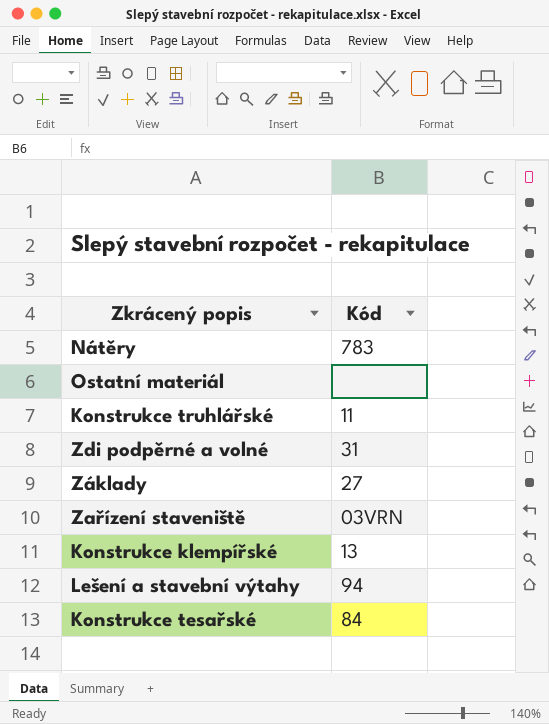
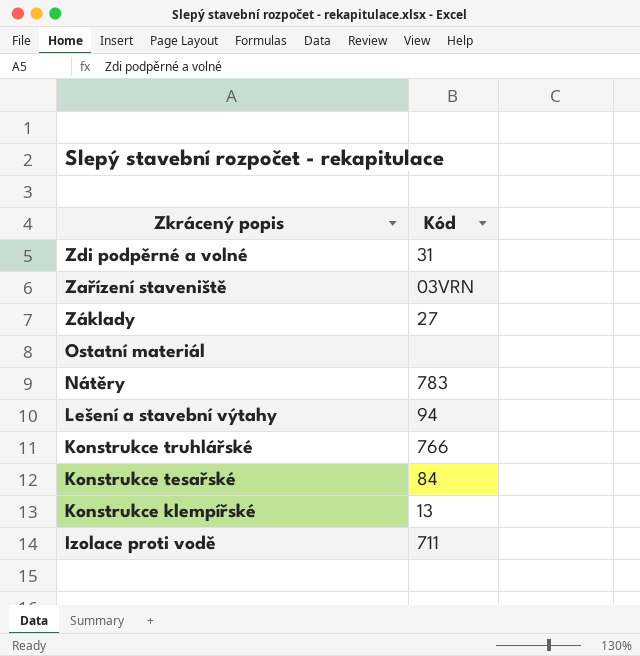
row order: none -> Zkrácený popis descending
Konstrukce truhlářské | Kód: 11 -> 766
row Izolace proti vodě: none -> 711

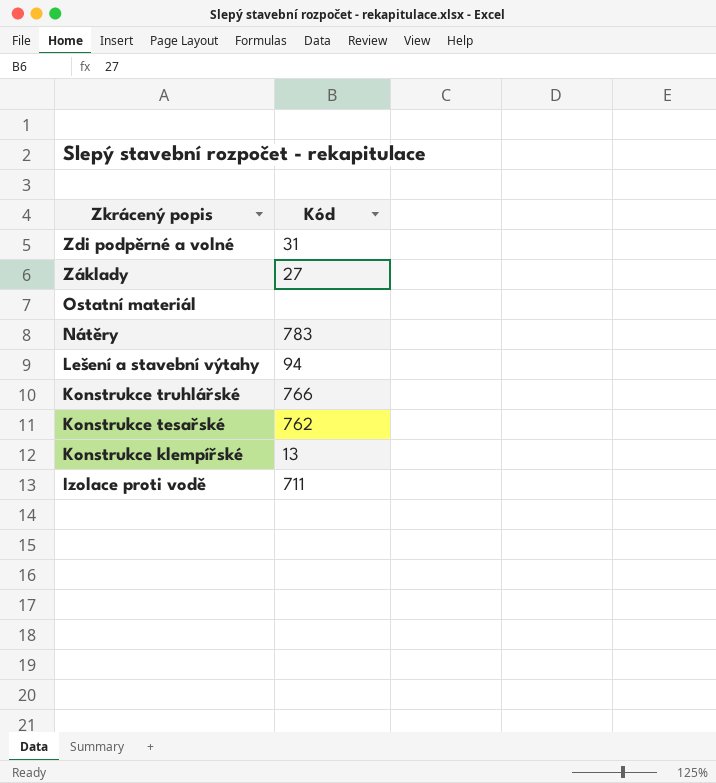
row Zařízení staveniště: 03VRN -> none
Konstrukce tesařské | Kód: 84 -> 762

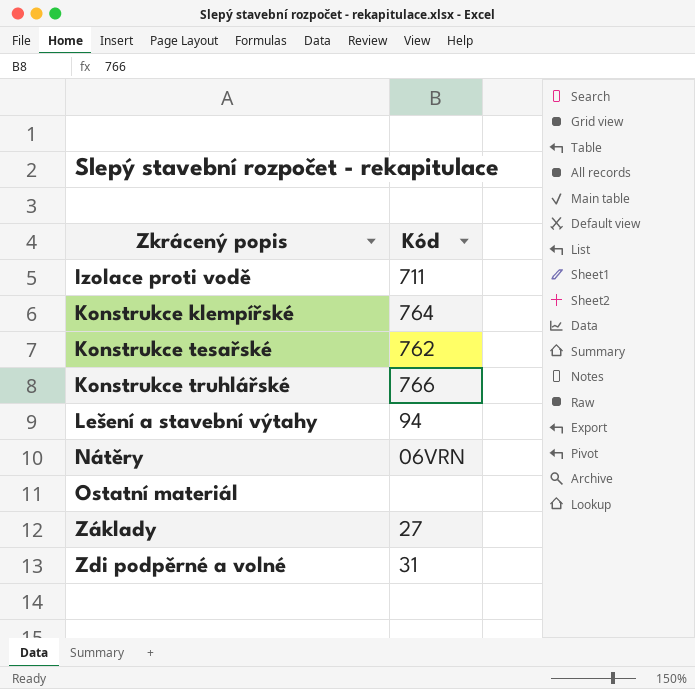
row order: Zkrácený popis descending -> Zkrácený popis ascending
Konstrukce klempířské | Kód: 13 -> 764
Nátěry | Kód: 783 -> 06VRN

